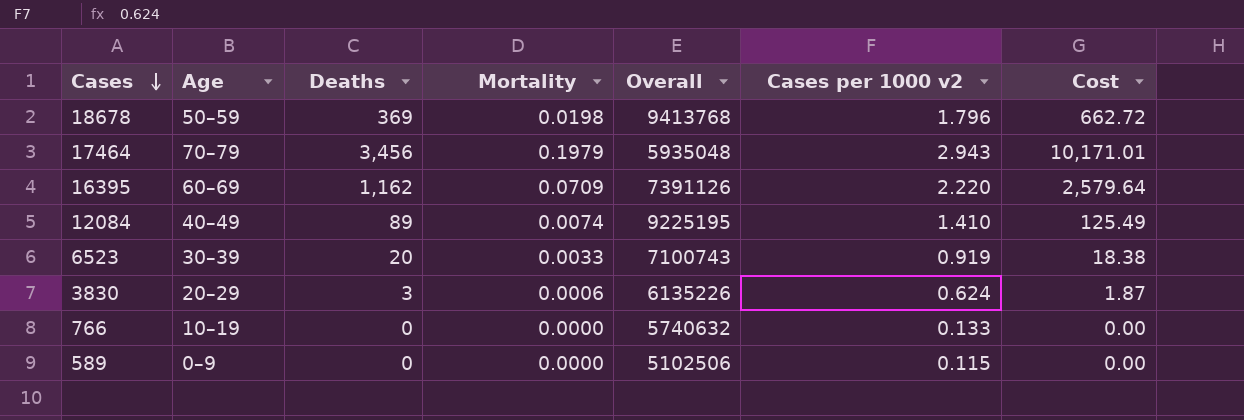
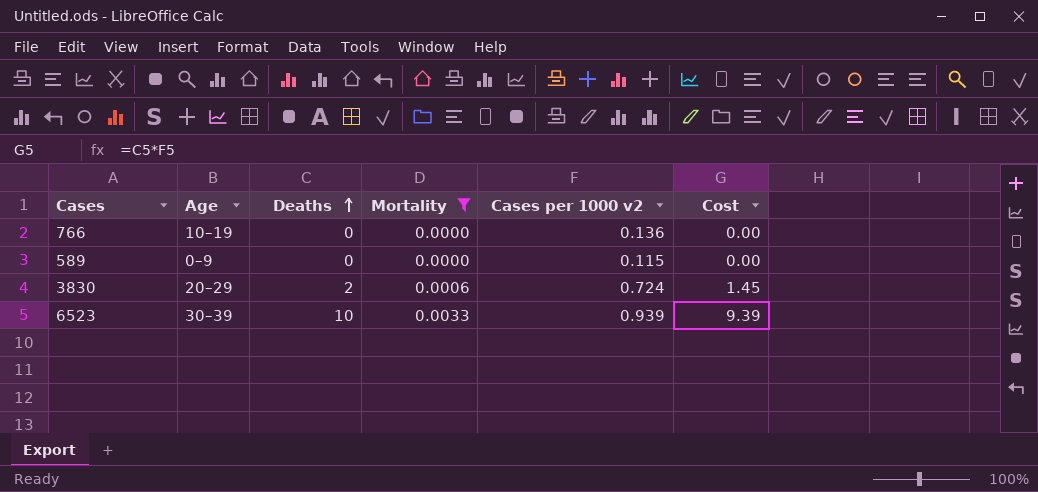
filter: none -> Mortality <= 0.0033
row order: Cases descending -> Deaths ascending
column Overall | position: 5 -> none
766 | Cases per 1000 v2: 0.133 -> 0.136
3830 | Deaths: 3 -> 2
3830 | Cases per 1000 v2: 0.624 -> 0.724
3830 | Cost: 1.87 -> 1.45
6523 | Deaths: 20 -> 10
6523 | Cases per 1000 v2: 0.919 -> 0.939
6523 | Cost: 18.38 -> 9.39

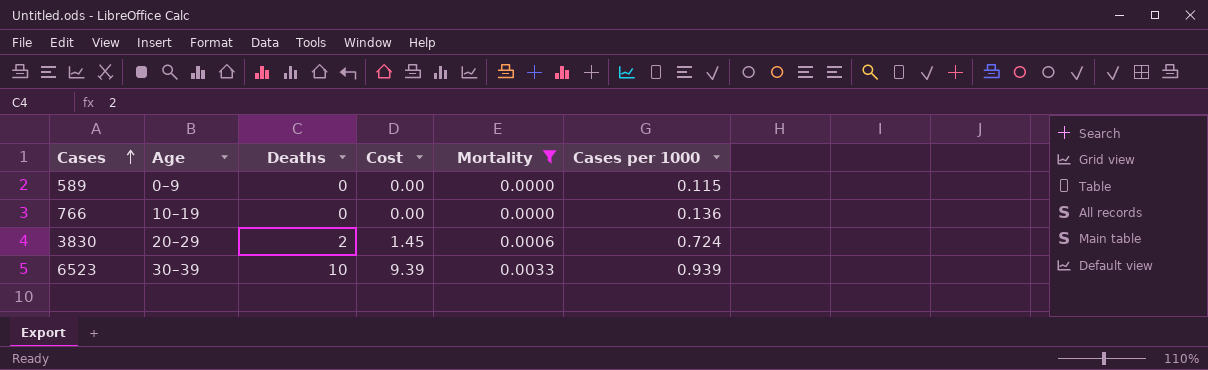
row order: Deaths ascending -> Cases ascending
column Cost | position: 6 -> 4
column name: Cases per 1000 v2 -> Cases per 1000

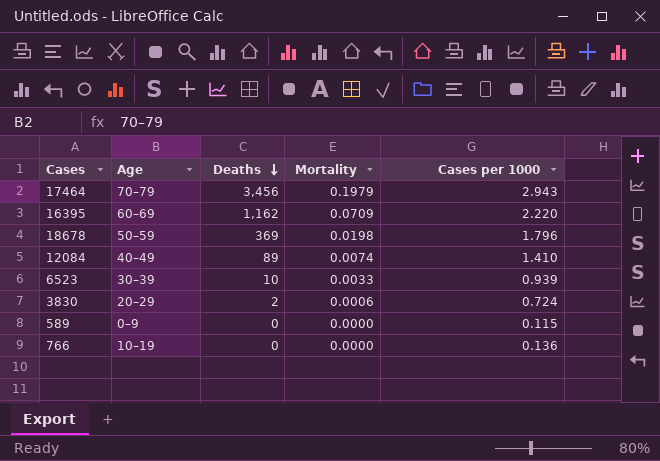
filter: Mortality <= 0.0033 -> none
row order: Cases ascending -> Deaths descending
column Cost | formula: [Deaths] * [Cases per 1000] -> none

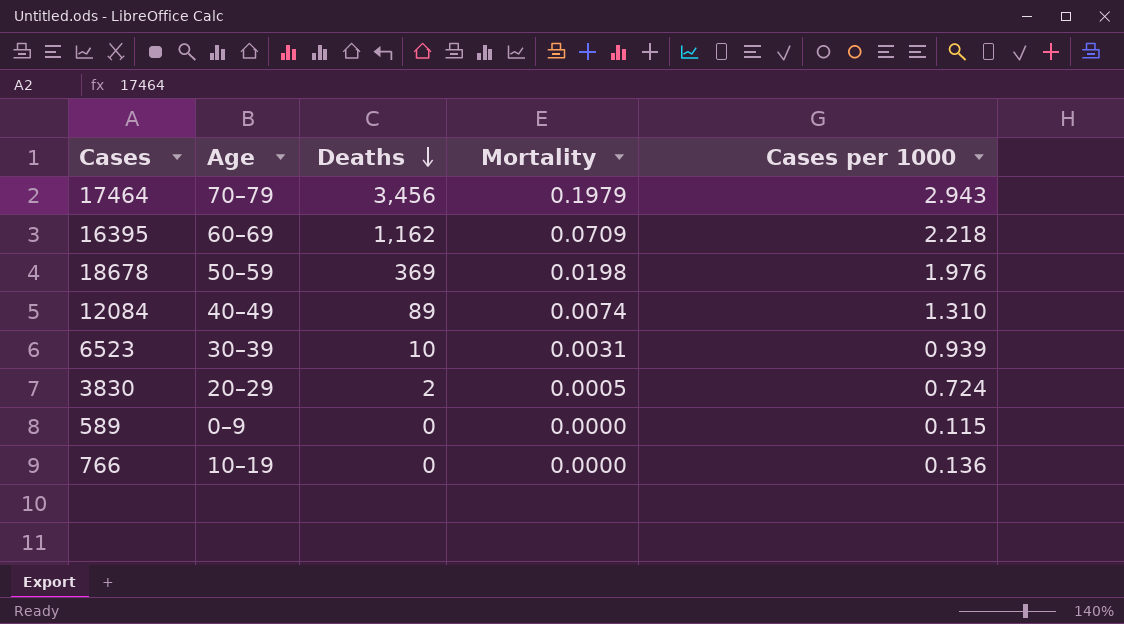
16395 | Cases per 1000: 2.220 -> 2.218
18678 | Cases per 1000: 1.796 -> 1.976
12084 | Cases per 1000: 1.410 -> 1.310
6523 | Mortality: 0.0033 -> 0.0031
3830 | Mortality: 0.0006 -> 0.0005

